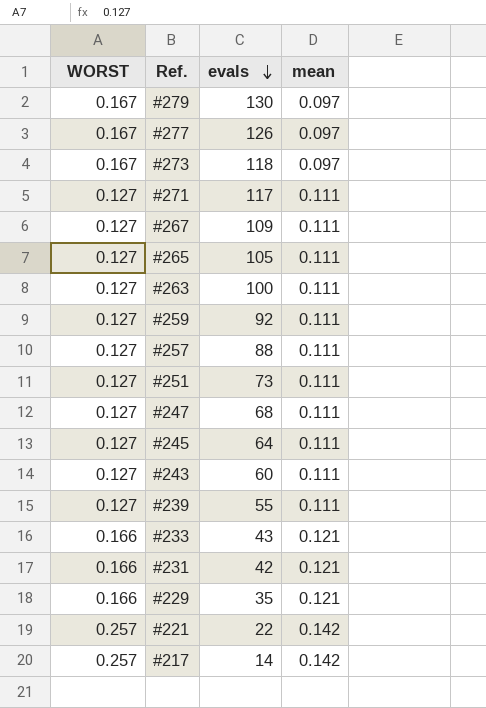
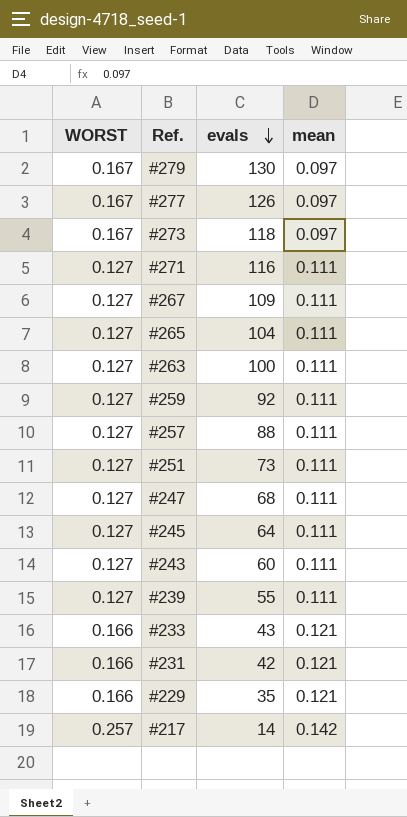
row #221: 0.257 | 22 | 0.142 -> none
#271 | evals: 117 -> 116
#265 | evals: 105 -> 104

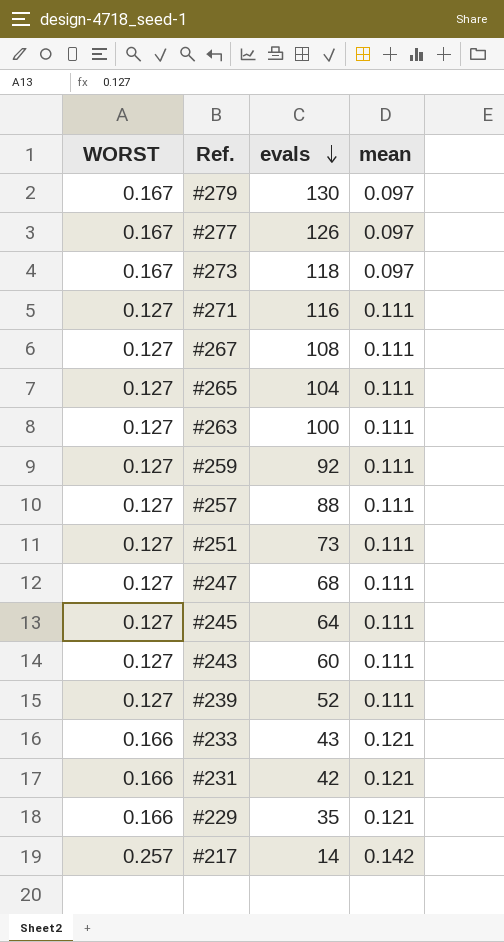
#267 | evals: 109 -> 108
#239 | evals: 55 -> 52

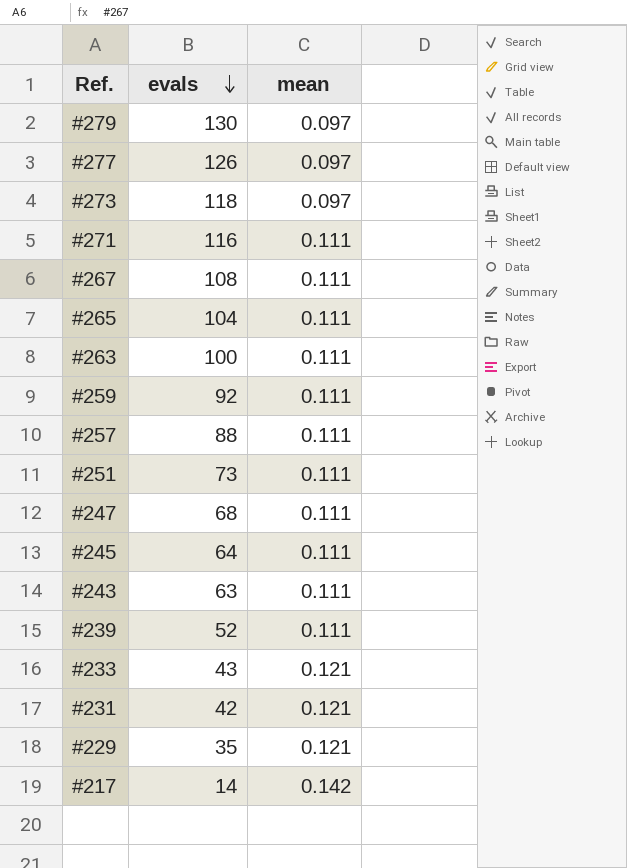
column WORST | position: 1 -> none
#243 | evals: 60 -> 63

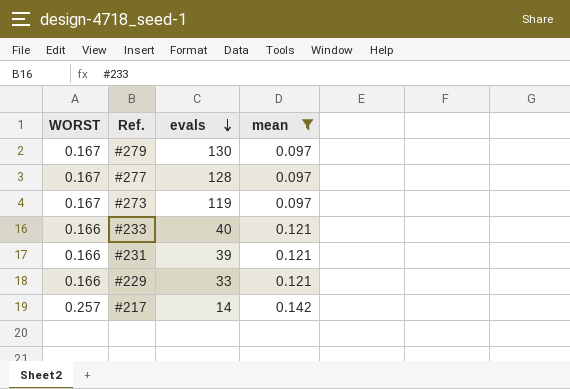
filter: none -> mean != 0.111
column WORST | position: none -> 1
#277 | evals: 126 -> 128
#273 | evals: 118 -> 119
#233 | evals: 43 -> 40
#231 | evals: 42 -> 39
#229 | evals: 35 -> 33

